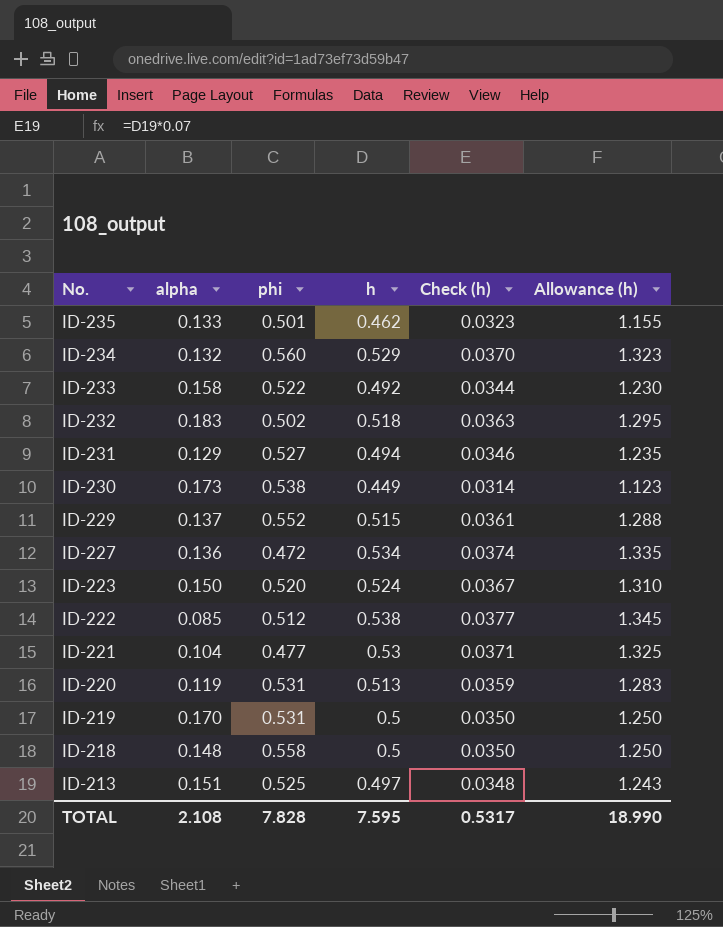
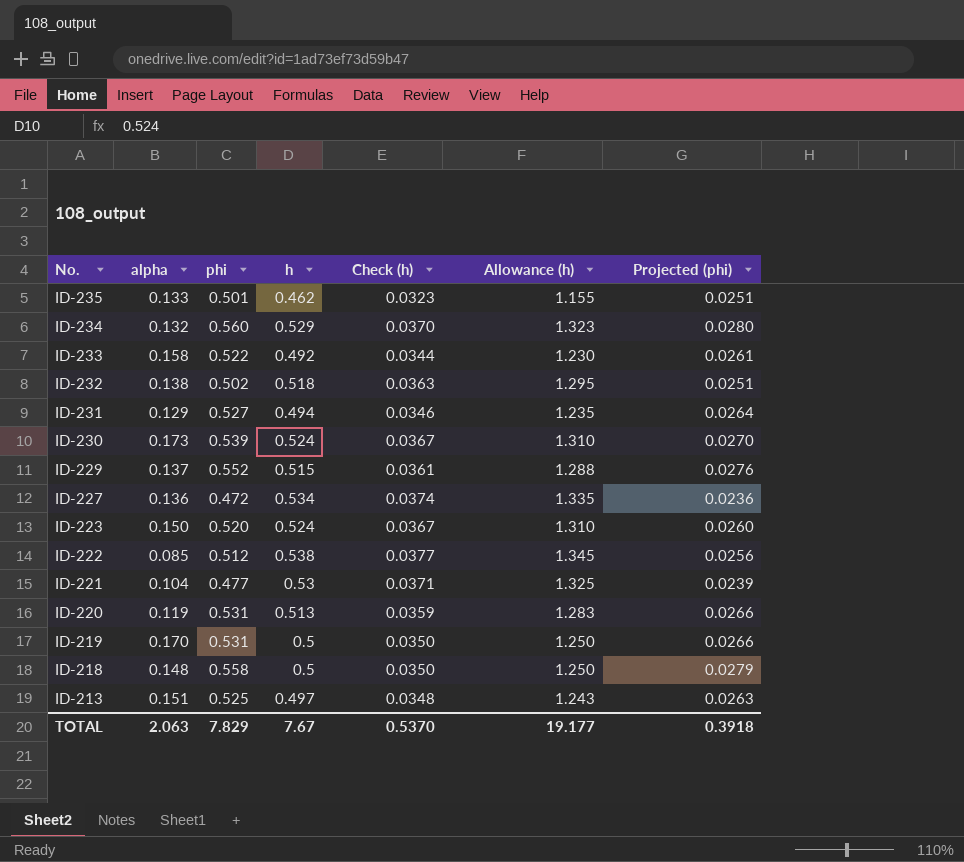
column Projected (phi) | formula: none -> [phi] * 0.05
ID-232 | alpha: 0.183 -> 0.138
ID-230 | phi: 0.538 -> 0.539
ID-230 | h: 0.449 -> 0.524
ID-230 | Check (h): 0.0314 -> 0.0367
ID-230 | Allowance (h): 1.123 -> 1.310
TOTAL | alpha: 2.108 -> 2.063
TOTAL | phi: 7.828 -> 7.829
TOTAL | h: 7.595 -> 7.67
TOTAL | Check (h): 0.5317 -> 0.5370
TOTAL | Allowance (h): 18.990 -> 19.177

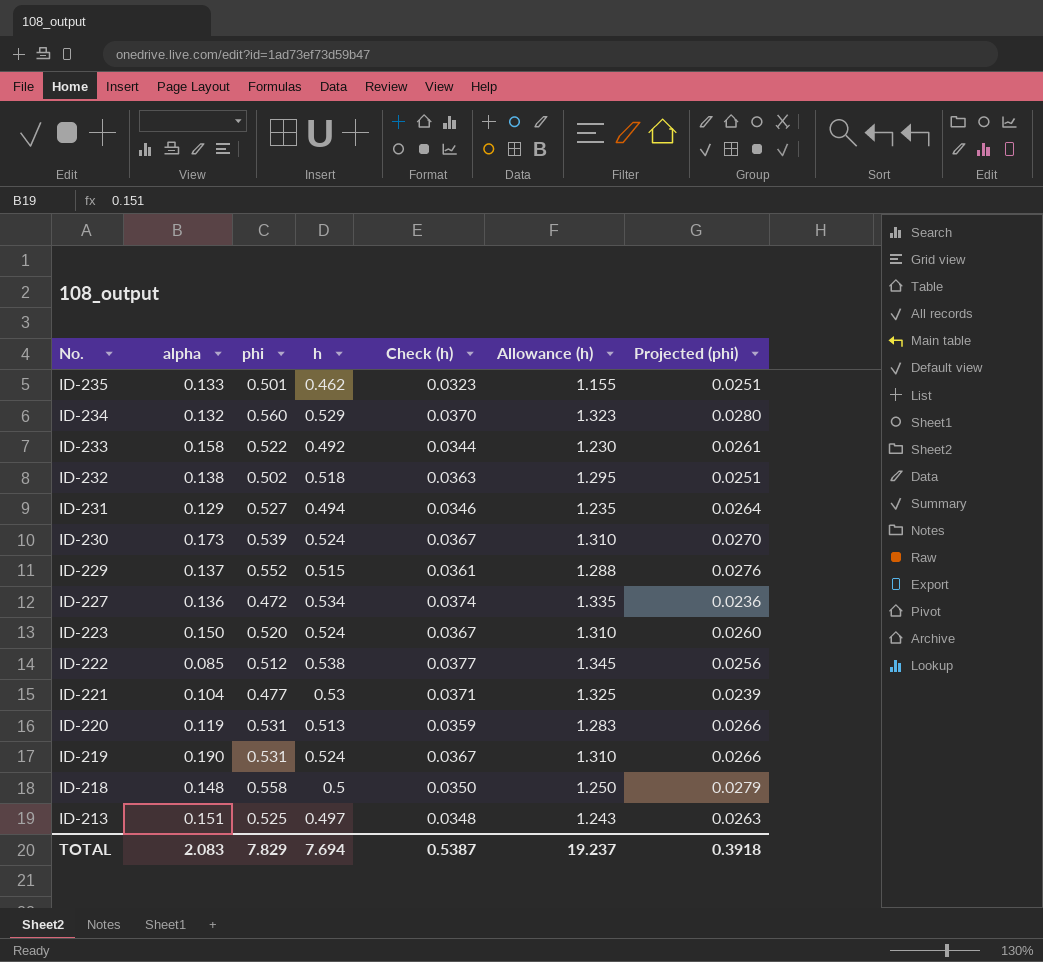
ID-219 | alpha: 0.170 -> 0.190
ID-219 | h: 0.5 -> 0.524
ID-219 | Check (h): 0.0350 -> 0.0367
ID-219 | Allowance (h): 1.250 -> 1.310
TOTAL | alpha: 2.063 -> 2.083
TOTAL | h: 7.67 -> 7.694
TOTAL | Check (h): 0.5370 -> 0.5387
TOTAL | Allowance (h): 19.177 -> 19.237

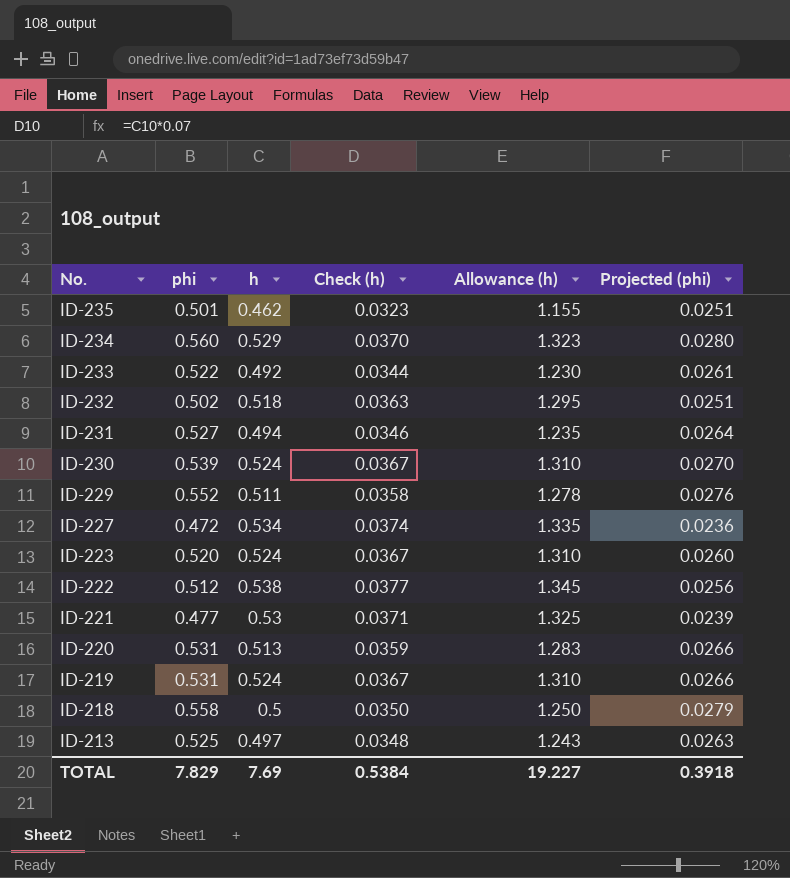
column alpha | position: 2 -> none
ID-229 | h: 0.515 -> 0.511
ID-229 | Check (h): 0.0361 -> 0.0358
ID-229 | Allowance (h): 1.288 -> 1.278
TOTAL | h: 7.694 -> 7.69
TOTAL | Check (h): 0.5387 -> 0.5384
TOTAL | Allowance (h): 19.237 -> 19.227

